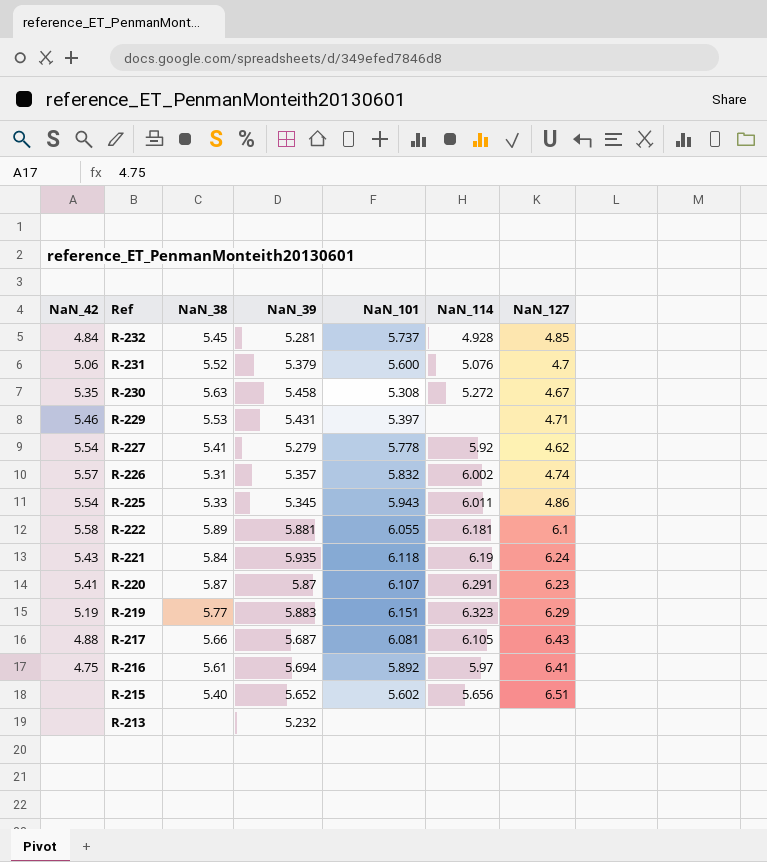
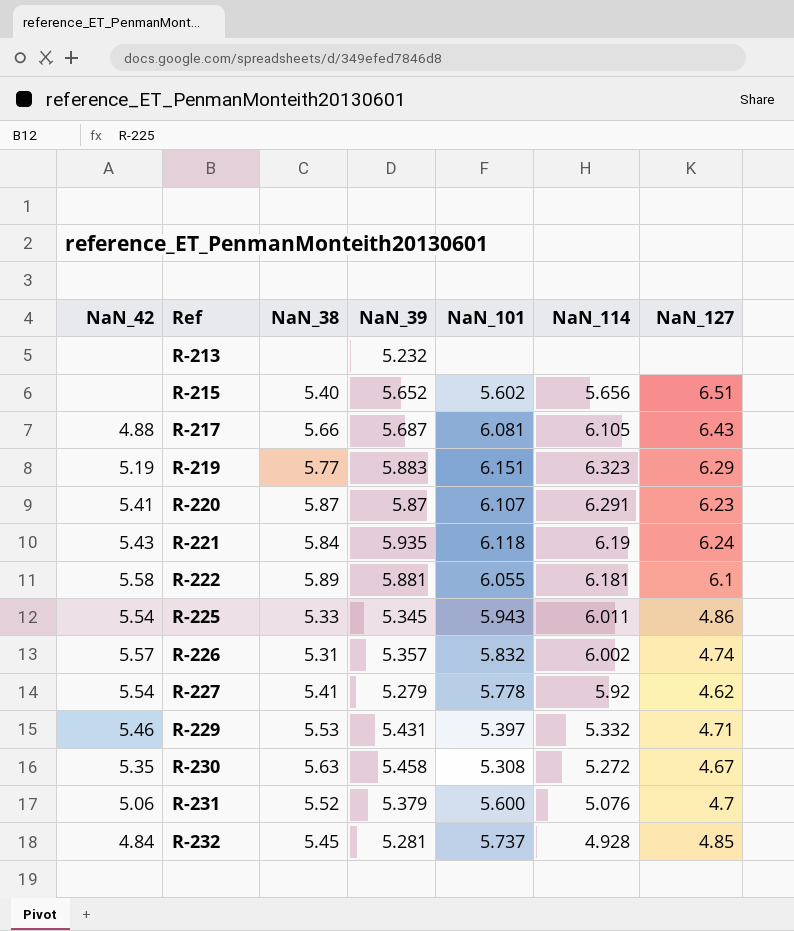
row order: Ref descending -> Ref ascending
row R-216: 4.75 | 5.61 | 5.694 | 5.892 | 5.97 | 6.41 -> none
R-229 | NaN_114: none -> 5.332

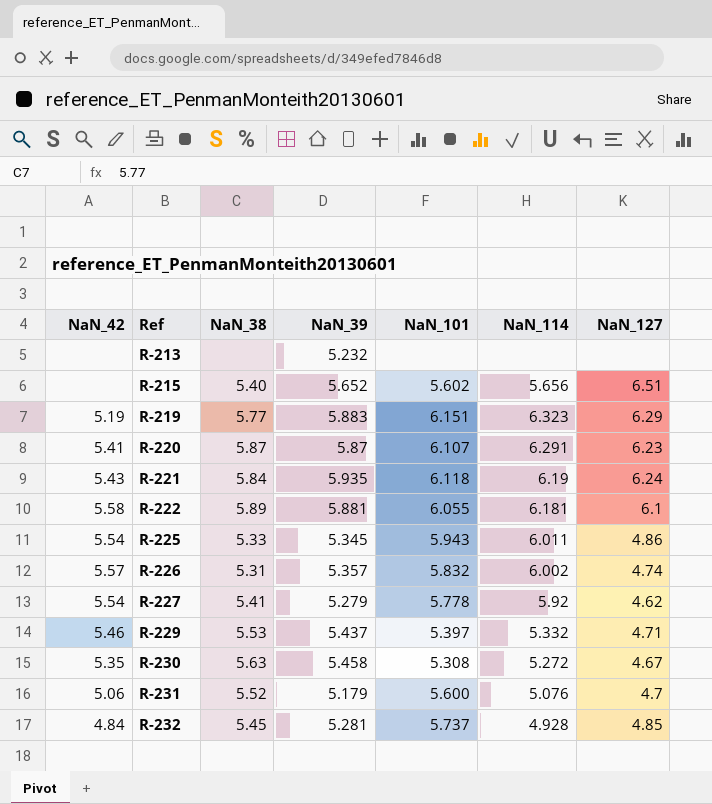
row R-217: 4.88 | 5.66 | 5.687 | 6.081 | 6.105 | 6.43 -> none
R-229 | NaN_39: 5.431 -> 5.437
R-231 | NaN_39: 5.379 -> 5.179

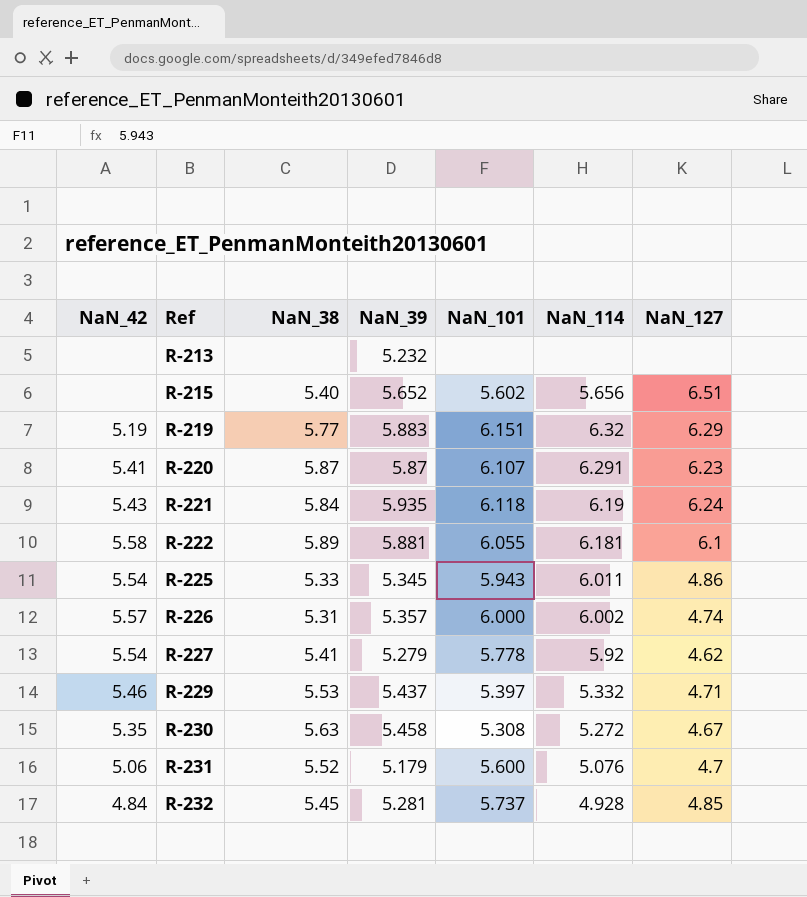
R-219 | NaN_114: 6.323 -> 6.32
R-226 | NaN_101: 5.832 -> 6.000

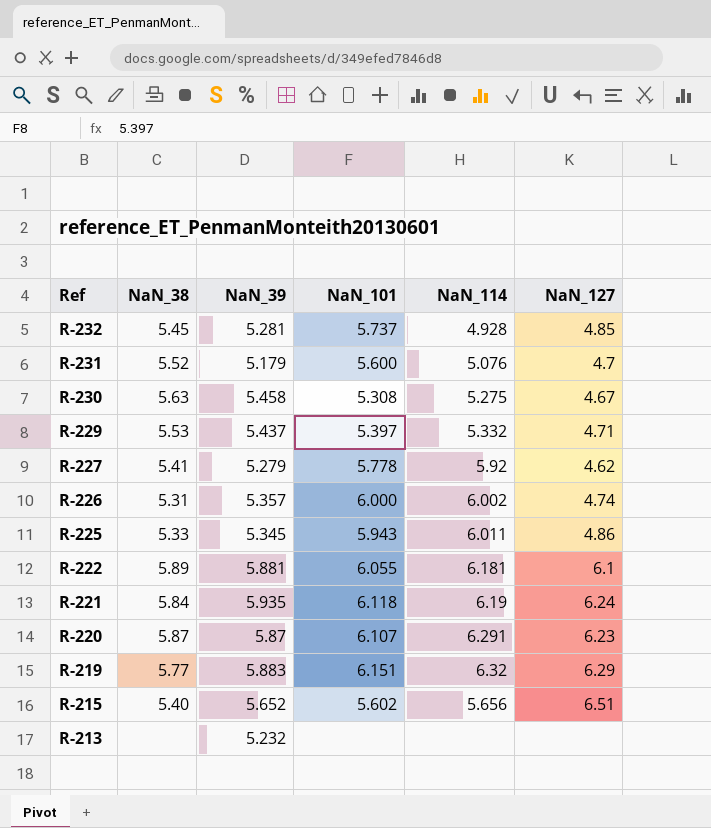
row order: Ref ascending -> Ref descending
column NaN_42 | position: 1 -> none
R-230 | NaN_114: 5.272 -> 5.275

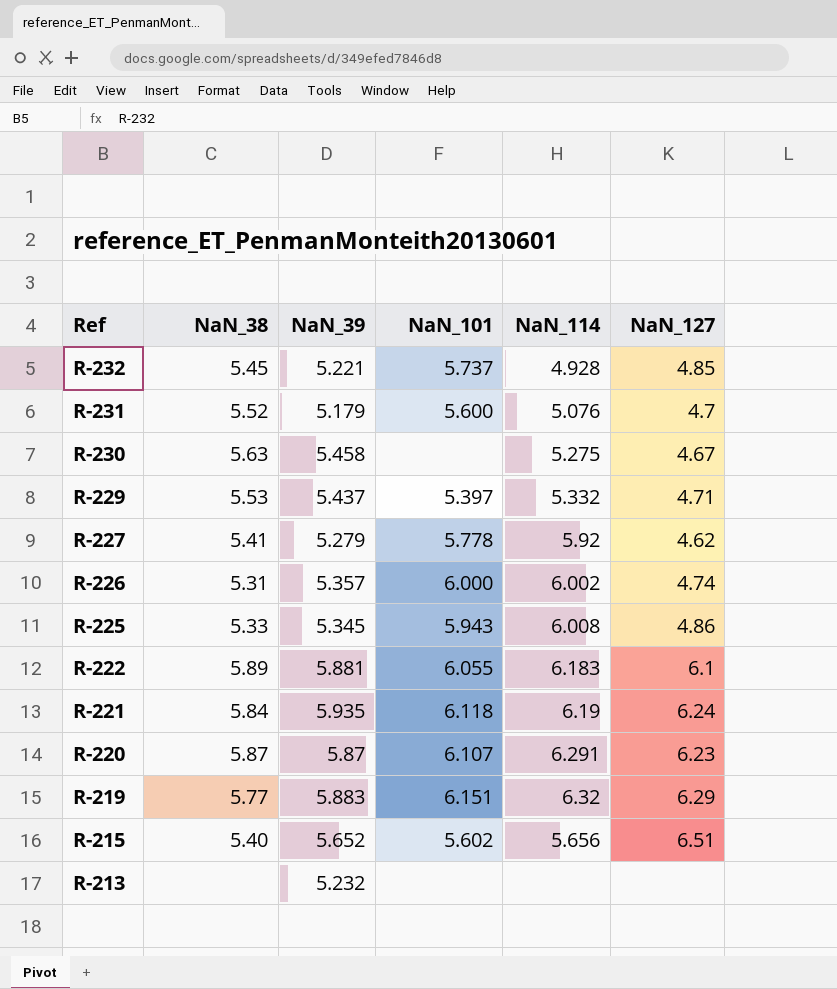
R-232 | NaN_39: 5.281 -> 5.221
R-230 | NaN_101: 5.308 -> none
R-225 | NaN_114: 6.011 -> 6.008
R-222 | NaN_114: 6.181 -> 6.183

